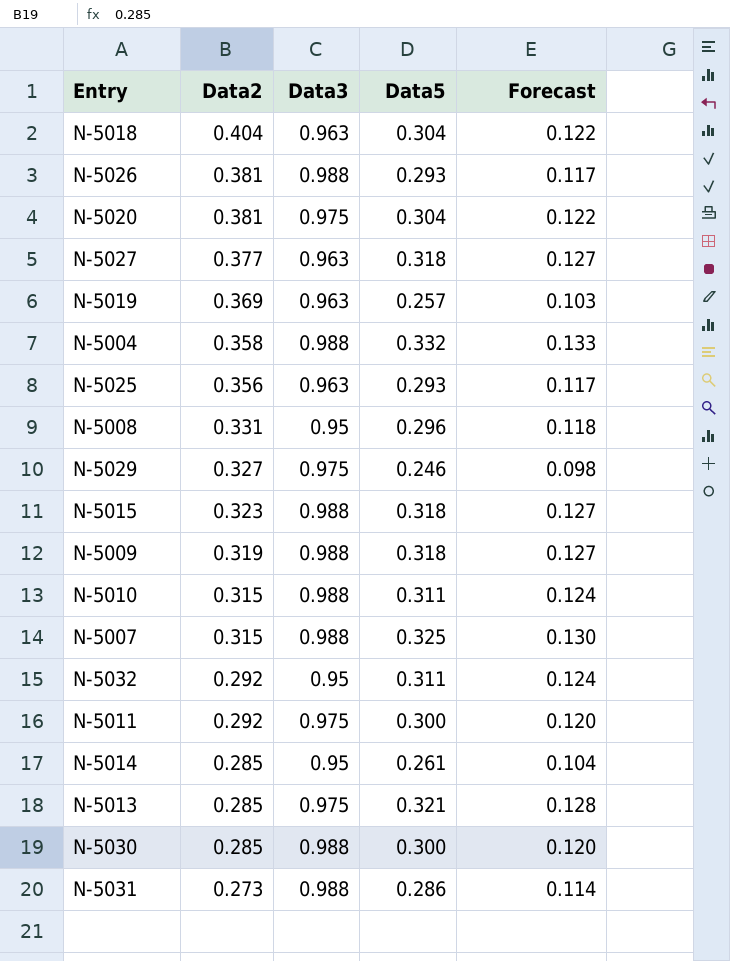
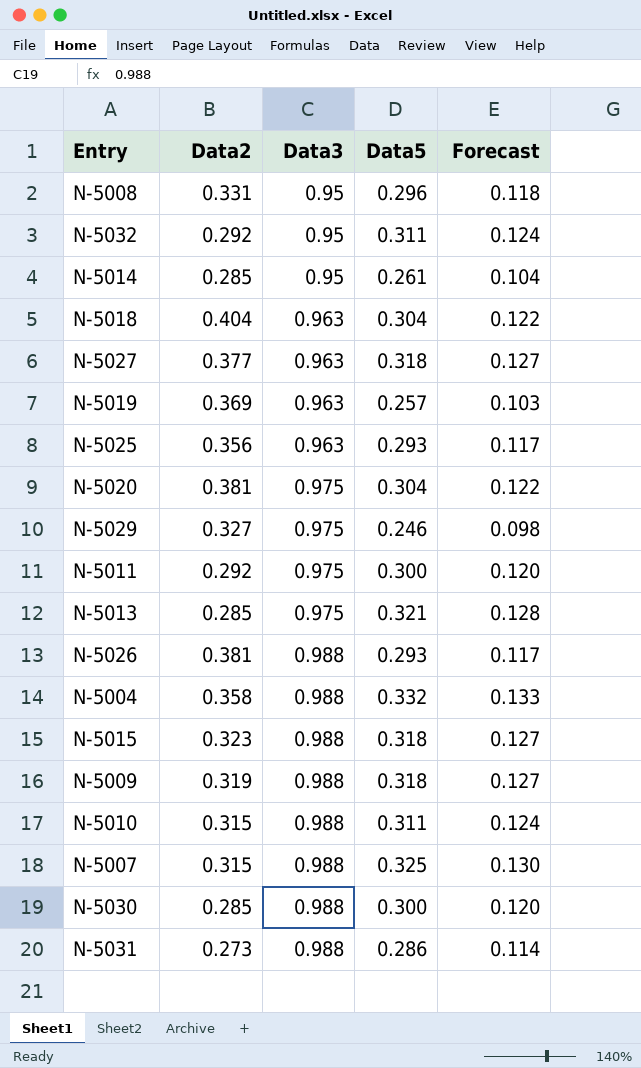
row order: Data2 descending -> Data3 ascending

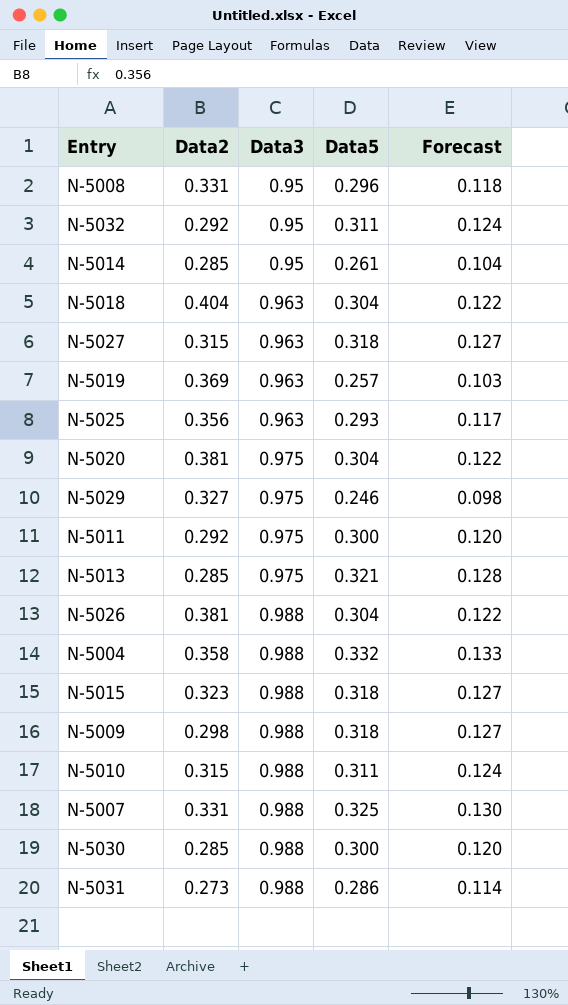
N-5027 | Data2: 0.377 -> 0.315
N-5026 | Data5: 0.293 -> 0.304
N-5026 | Forecast: 0.117 -> 0.122
N-5009 | Data2: 0.319 -> 0.298
N-5007 | Data2: 0.315 -> 0.331

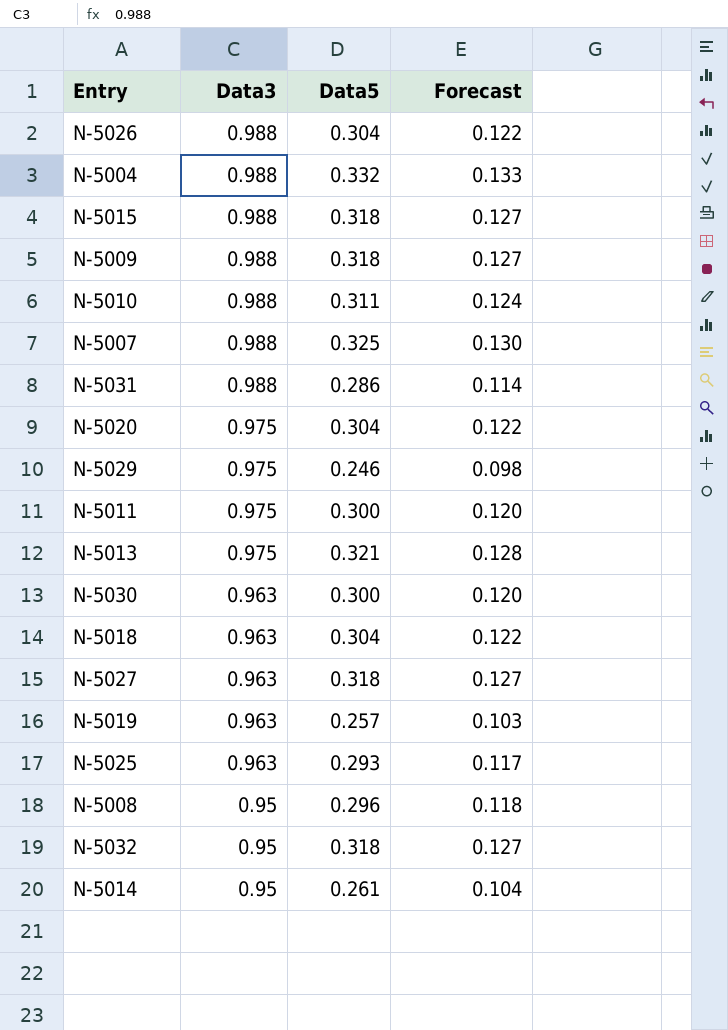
row order: Data3 ascending -> Data3 descending
column Data2 | position: 2 -> none
N-5030 | Data3: 0.988 -> 0.963
N-5032 | Data5: 0.311 -> 0.318
N-5032 | Forecast: 0.124 -> 0.127

